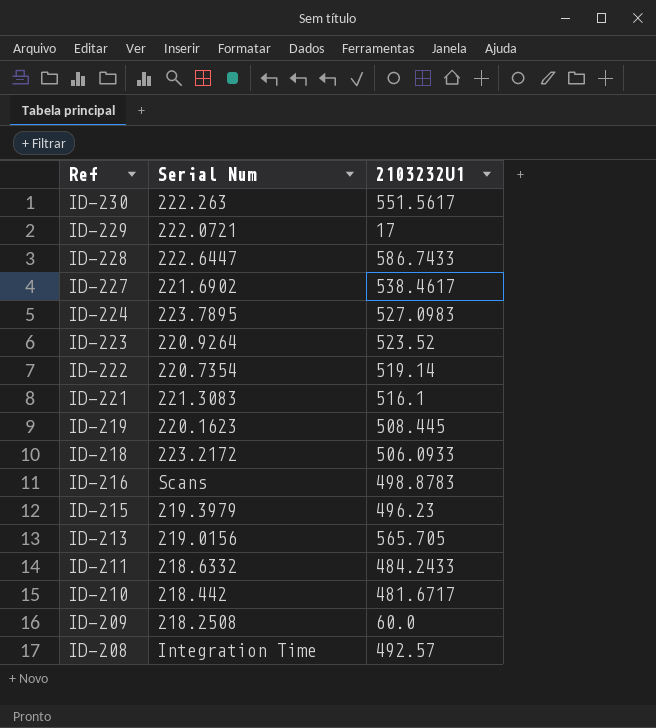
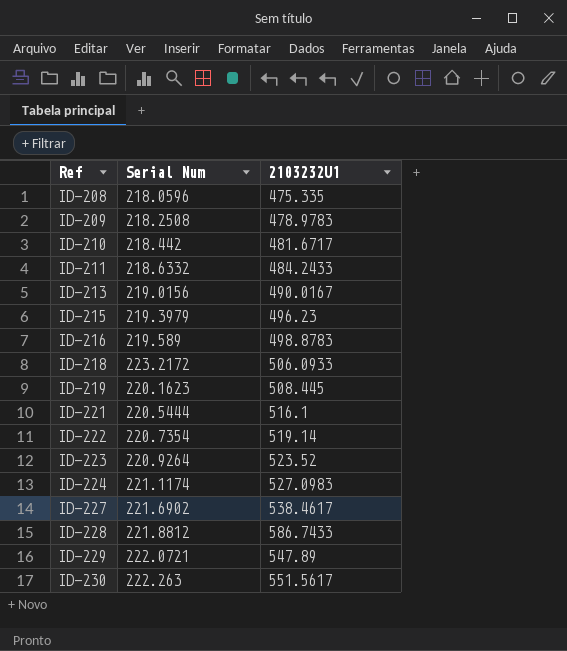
row order: Ref descending -> Ref ascending
ID-208 | Serial Num: Integration Time -> 218.0596
ID-208 | 2103232U1: 492.57 -> 475.335
ID-209 | 2103232U1: 60.0 -> 478.9783
ID-213 | 2103232U1: 565.705 -> 490.0167
ID-216 | Serial Num: Scans -> 219.589
ID-221 | Serial Num: 221.3083 -> 220.5444
ID-224 | Serial Num: 223.7895 -> 221.1174
ID-228 | Serial Num: 222.6447 -> 221.8812
ID-229 | 2103232U1: 17 -> 547.89

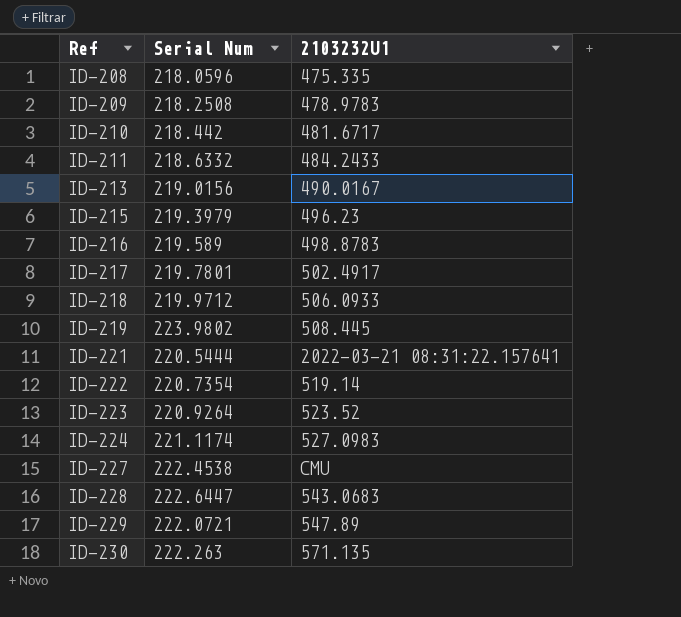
row ID-217: none -> 219.7801 | 502.4917
ID-218 | Serial Num: 223.2172 -> 219.9712
ID-219 | Serial Num: 220.1623 -> 223.9802
ID-221 | 2103232U1: 516.1 -> 2022-03-21 08:31:22.157641
ID-227 | Serial Num: 221.6902 -> 222.4538
ID-227 | 2103232U1: 538.4617 -> CMU
ID-228 | Serial Num: 221.8812 -> 222.6447
ID-228 | 2103232U1: 586.7433 -> 543.0683
ID-230 | 2103232U1: 551.5617 -> 571.135

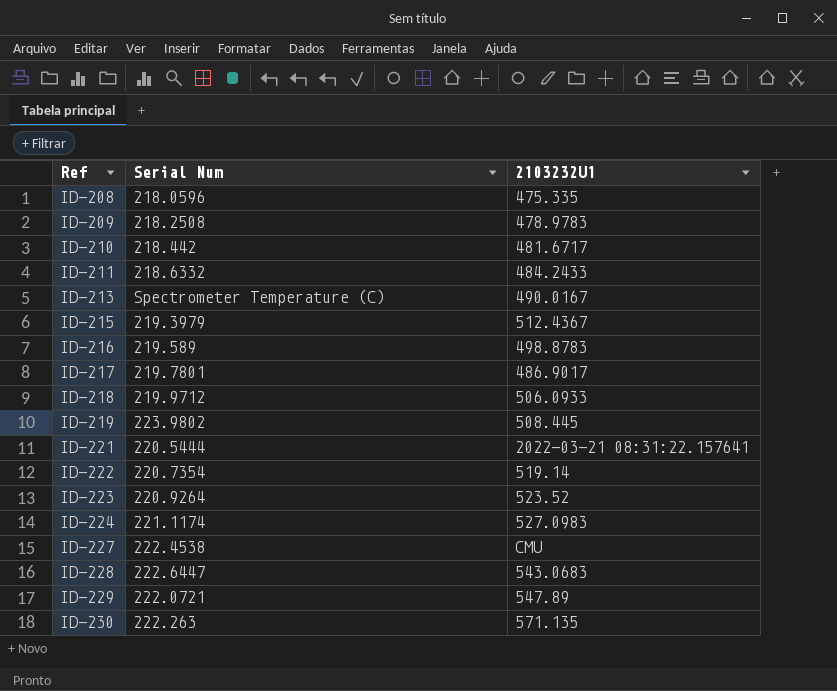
ID-213 | Serial Num: 219.0156 -> Spectrometer Temperature (C)
ID-215 | 2103232U1: 496.23 -> 512.4367
ID-217 | 2103232U1: 502.4917 -> 486.9017

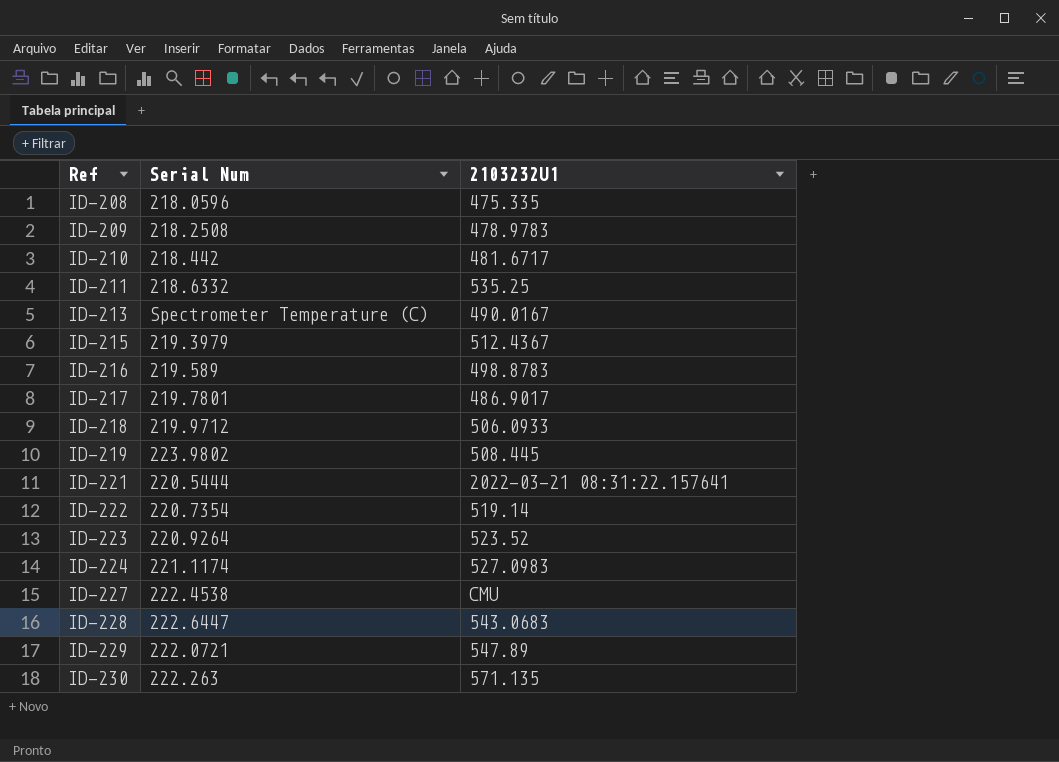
ID-211 | 2103232U1: 484.2433 -> 535.25

